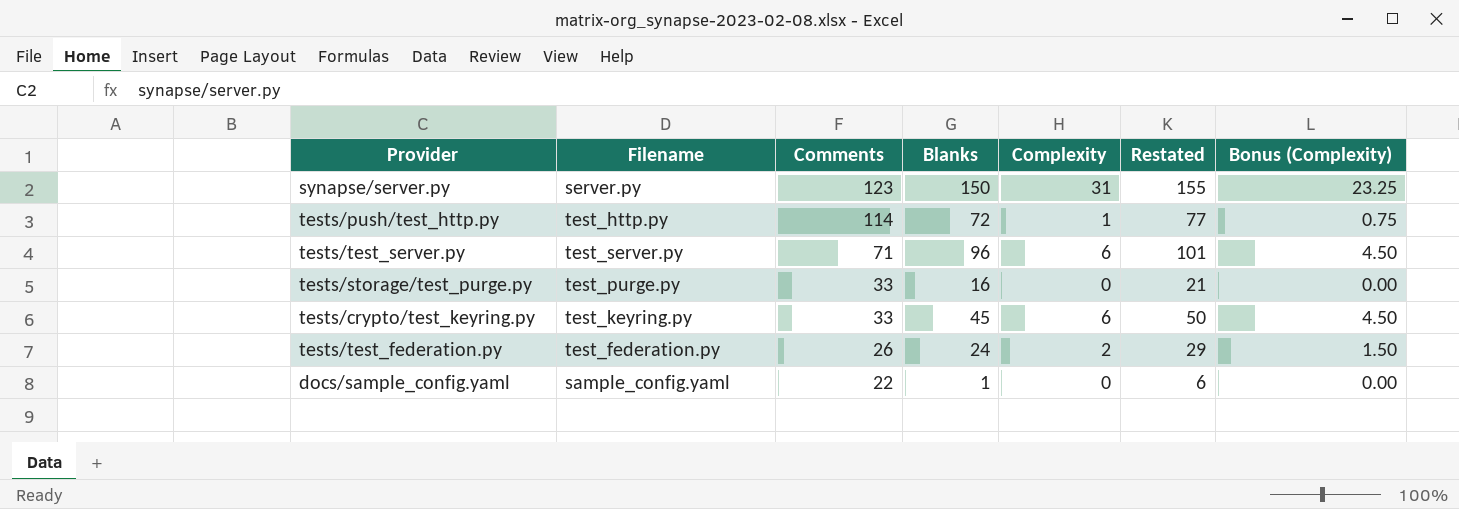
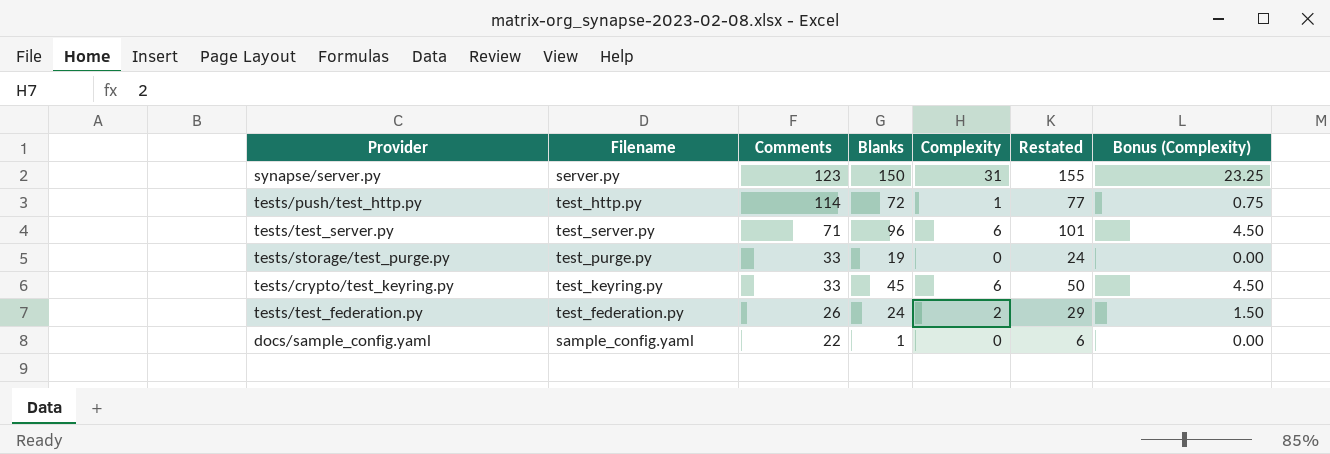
tests/storage/test_purge.py | Blanks: 16 -> 19
tests/storage/test_purge.py | Restated: 21 -> 24

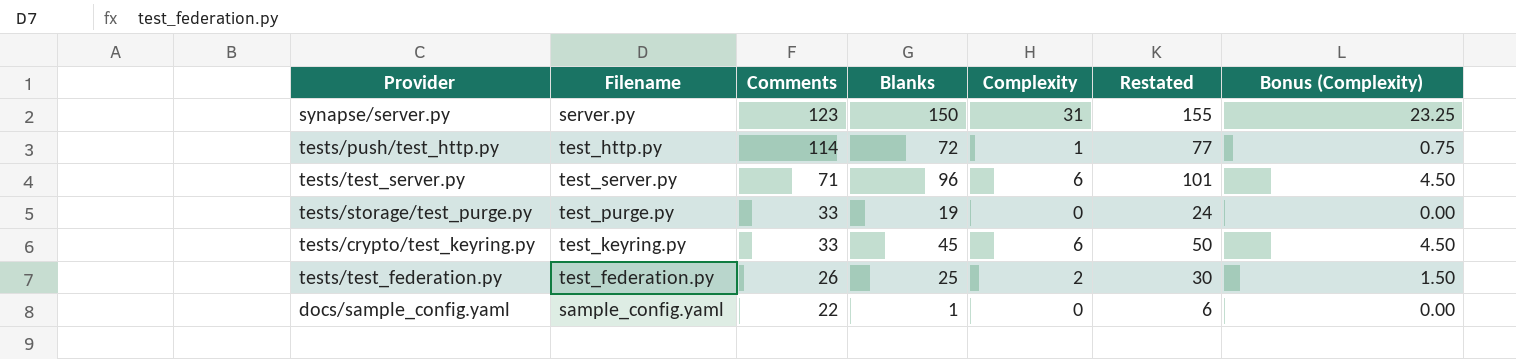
tests/test_federation.py | Blanks: 24 -> 25
tests/test_federation.py | Restated: 29 -> 30

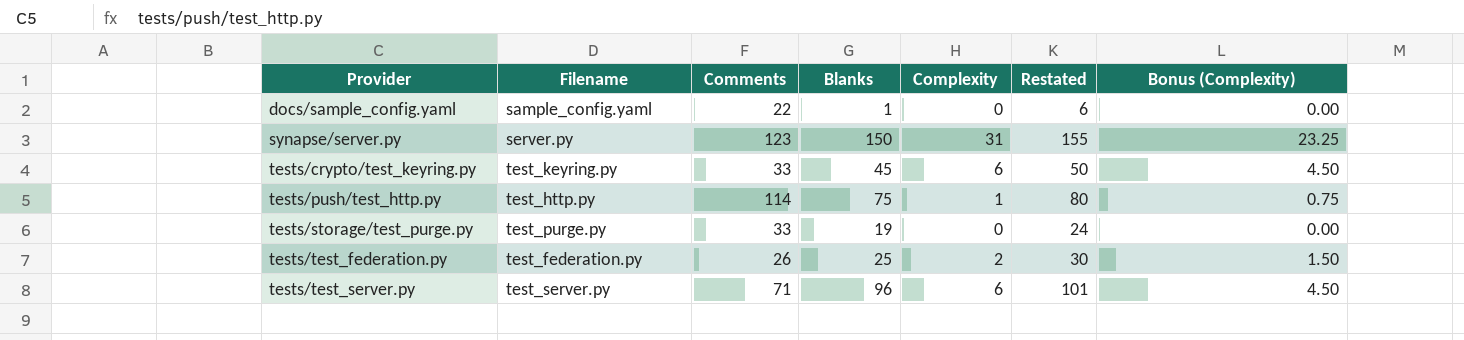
row order: Comments descending -> Provider ascending
tests/push/test_http.py | Blanks: 72 -> 75
tests/push/test_http.py | Restated: 77 -> 80

